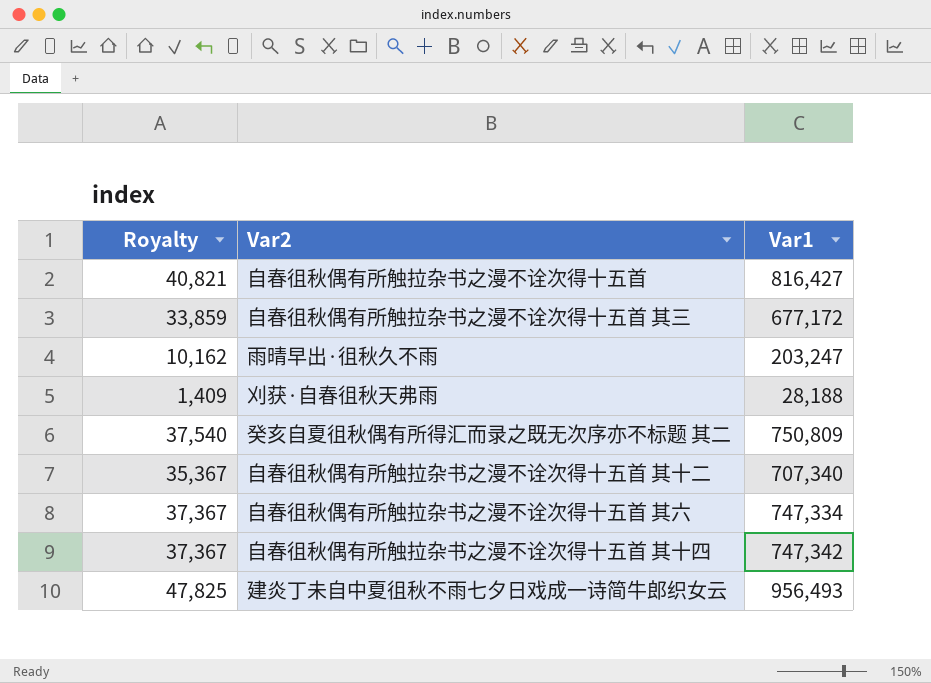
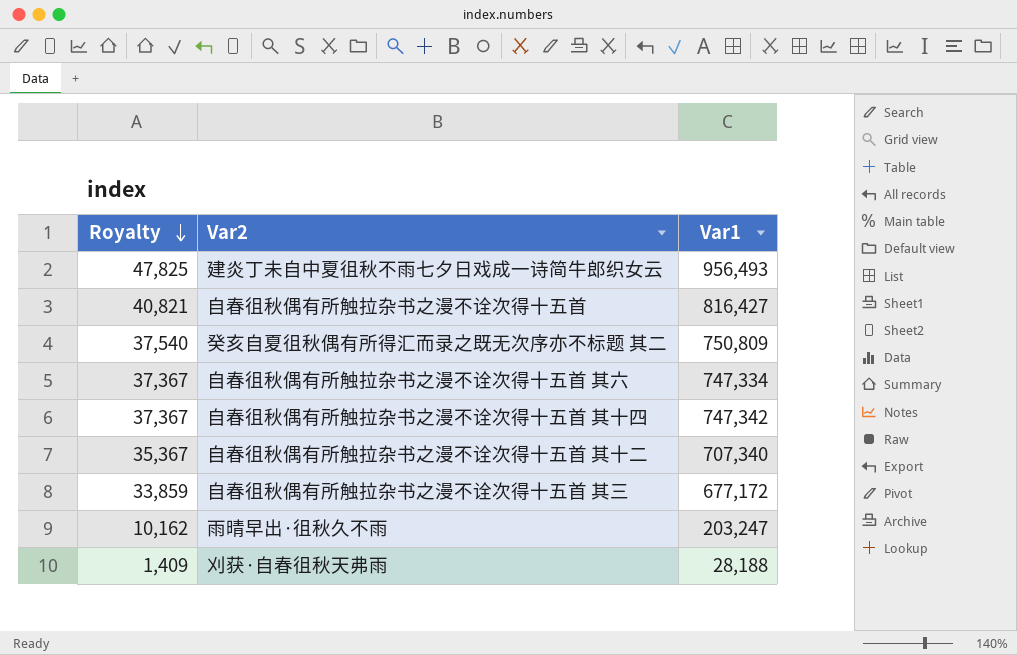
row order: none -> Royalty descending

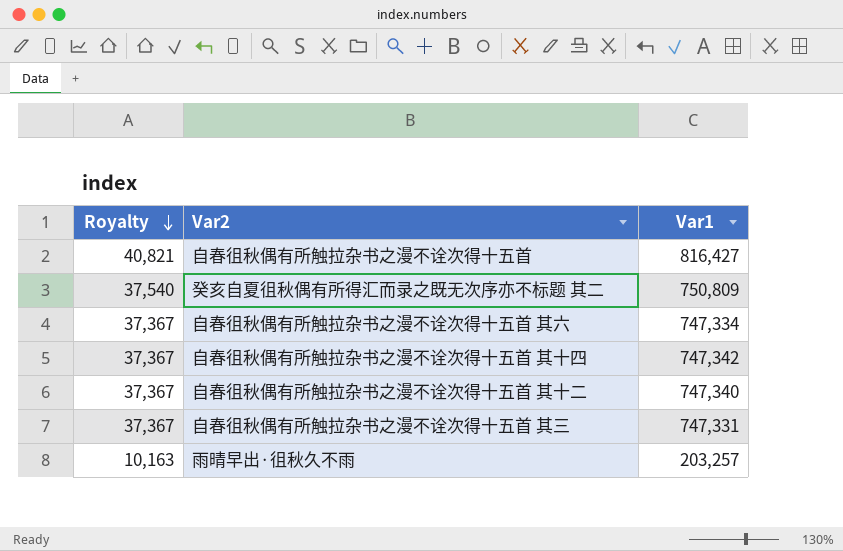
row 建炎丁未自中夏徂秋不雨七夕日戏成一诗简牛郎织女云: 47,825 | 956,493 -> none
row 刈获·自春徂秋天弗雨: 1,409 | 28,188 -> none
自春徂秋偶有所触拉杂书之漫不诠次得十五首 其十二 | Royalty: 35,367 -> 37,367
自春徂秋偶有所触拉杂书之漫不诠次得十五首 其十二 | Var1: 707,340 -> 747,340
自春徂秋偶有所触拉杂书之漫不诠次得十五首 其三 | Royalty: 33,859 -> 37,367
自春徂秋偶有所触拉杂书之漫不诠次得十五首 其三 | Var1: 677,172 -> 747,331
雨晴早出·徂秋久不雨 | Royalty: 10,162 -> 10,163
雨晴早出·徂秋久不雨 | Var1: 203,247 -> 203,257

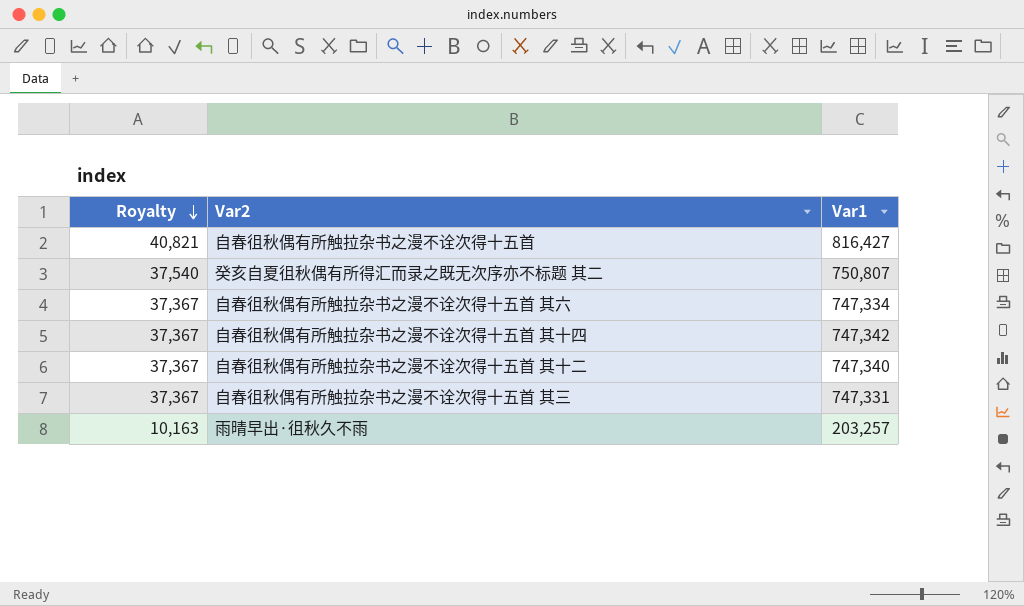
癸亥自夏徂秋偶有所得汇而录之既无次序亦不标题 其二 | Var1: 750,809 -> 750,807

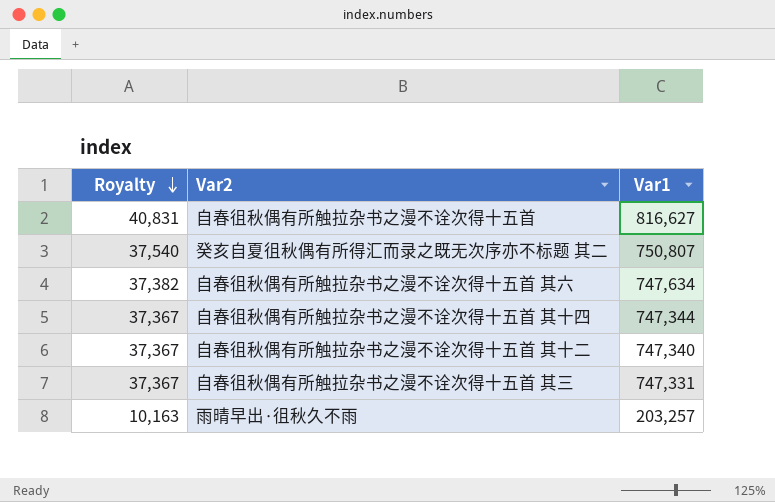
自春徂秋偶有所触拉杂书之漫不诠次得十五首 | Royalty: 40,821 -> 40,831
自春徂秋偶有所触拉杂书之漫不诠次得十五首 | Var1: 816,427 -> 816,627
自春徂秋偶有所触拉杂书之漫不诠次得十五首 其六 | Royalty: 37,367 -> 37,382
自春徂秋偶有所触拉杂书之漫不诠次得十五首 其六 | Var1: 747,334 -> 747,634
自春徂秋偶有所触拉杂书之漫不诠次得十五首 其十四 | Var1: 747,342 -> 747,344

